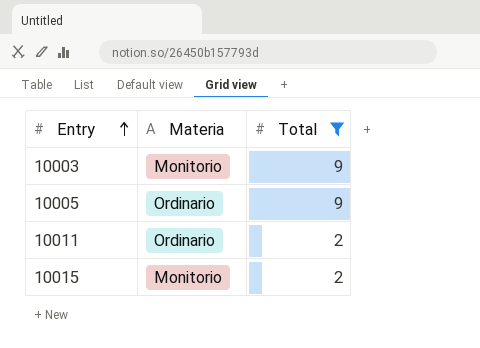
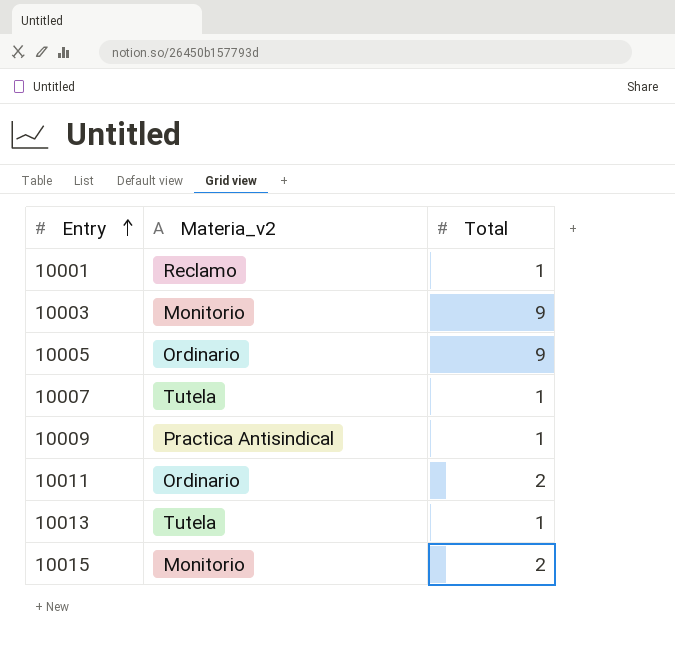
filter: Total != 1 -> none
column name: Materia -> Materia_v2

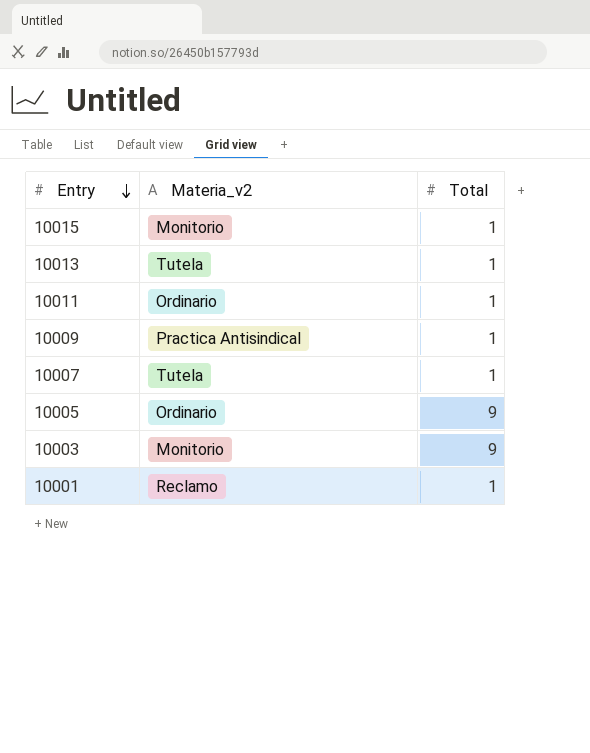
row order: Entry ascending -> Entry descending
10015 | Total: 2 -> 1
10011 | Total: 2 -> 1

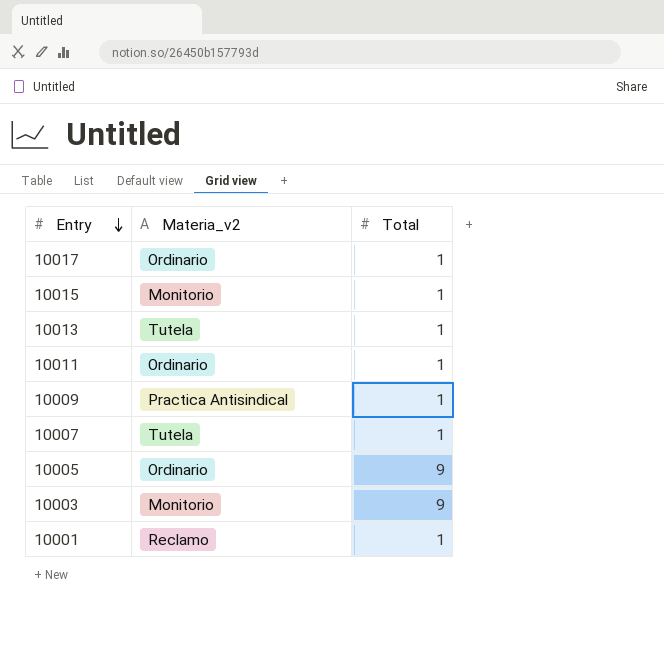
row 10017: none -> Ordinario | 1

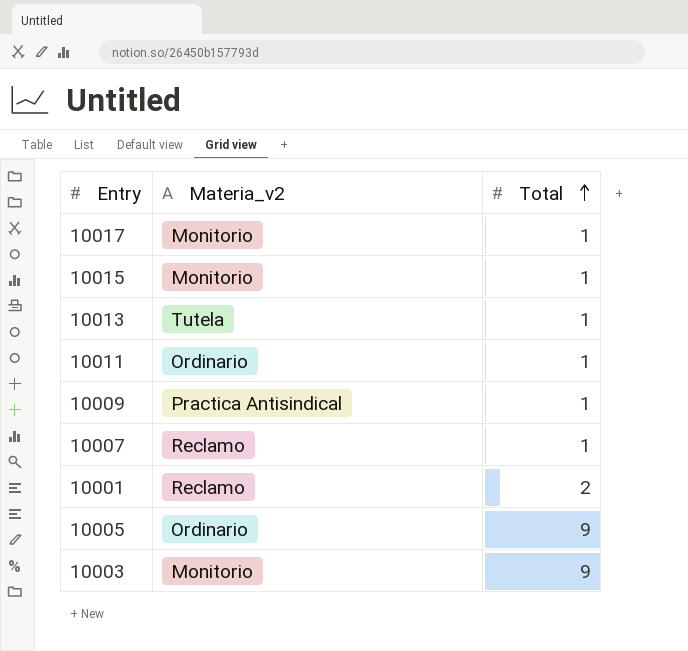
row order: Entry descending -> Total ascending
10017 | Materia_v2: Ordinario -> Monitorio
10007 | Materia_v2: Tutela -> Reclamo
10001 | Total: 1 -> 2

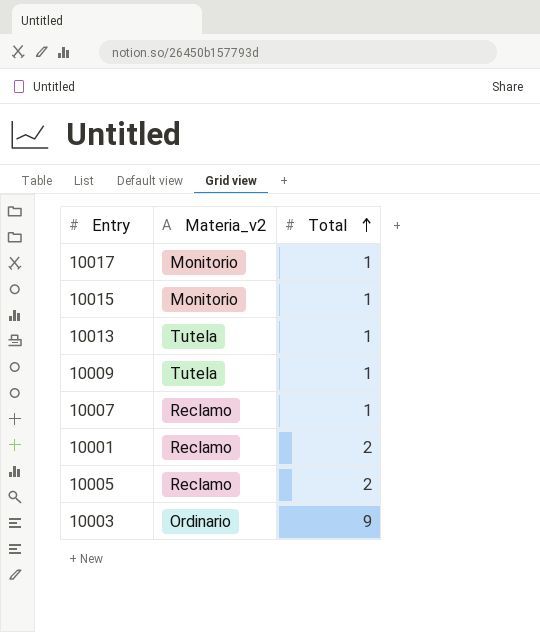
row 10011: Ordinario | 1 -> none
10009 | Materia_v2: Practica Antisindical -> Tutela
10005 | Materia_v2: Ordinario -> Reclamo
10005 | Total: 9 -> 2
10003 | Materia_v2: Monitorio -> Ordinario

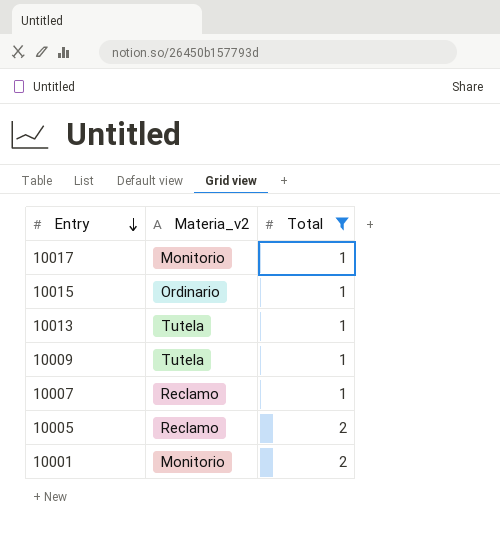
filter: none -> Total != 9
row order: Total ascending -> Entry descending
10015 | Materia_v2: Monitorio -> Ordinario
10001 | Materia_v2: Reclamo -> Monitorio

